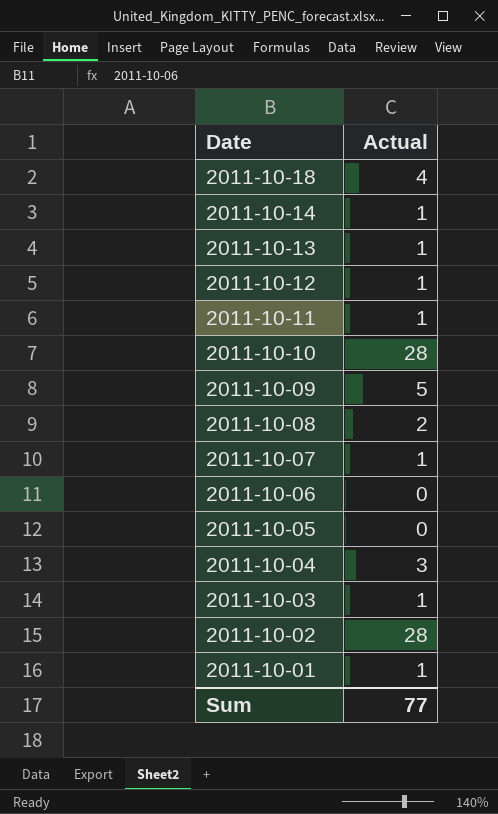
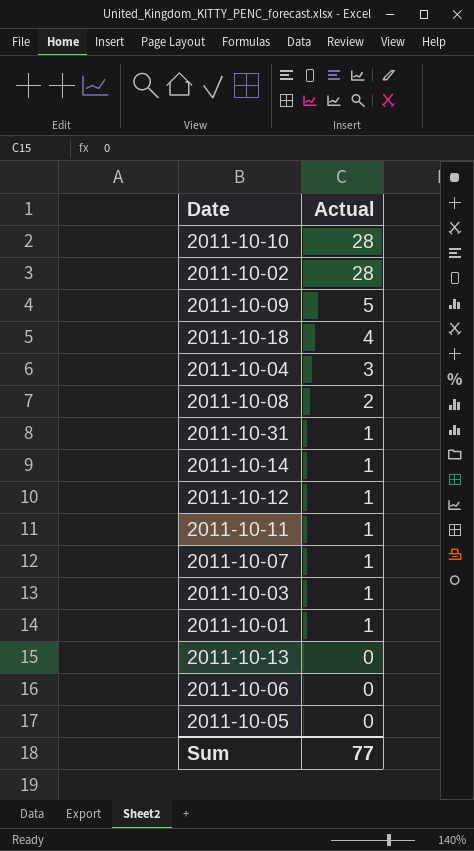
row order: Date descending -> Actual descending
row 2011-10-31: none -> 1
2011-10-13 | Actual: 1 -> 0

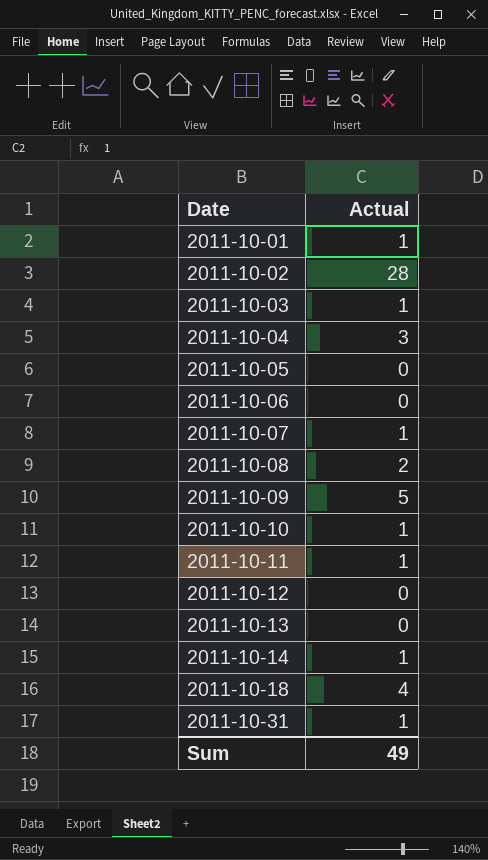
row order: Actual descending -> Date ascending
2011-10-10 | Actual: 28 -> 1
2011-10-12 | Actual: 1 -> 0
Sum | Actual: 77 -> 49

